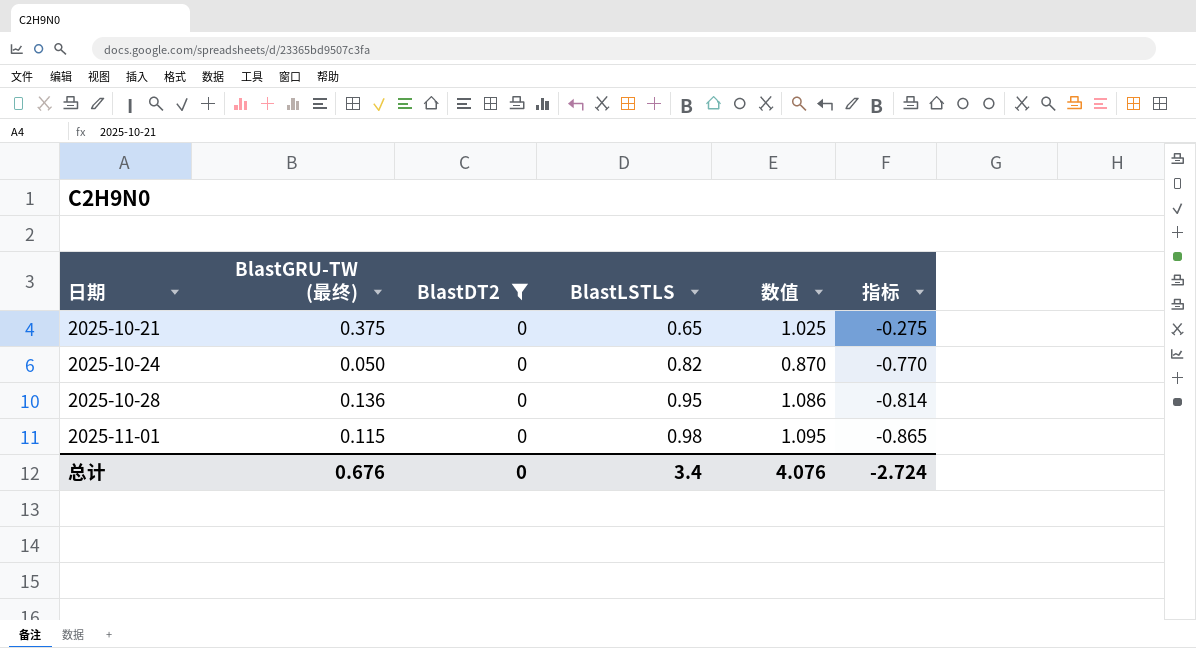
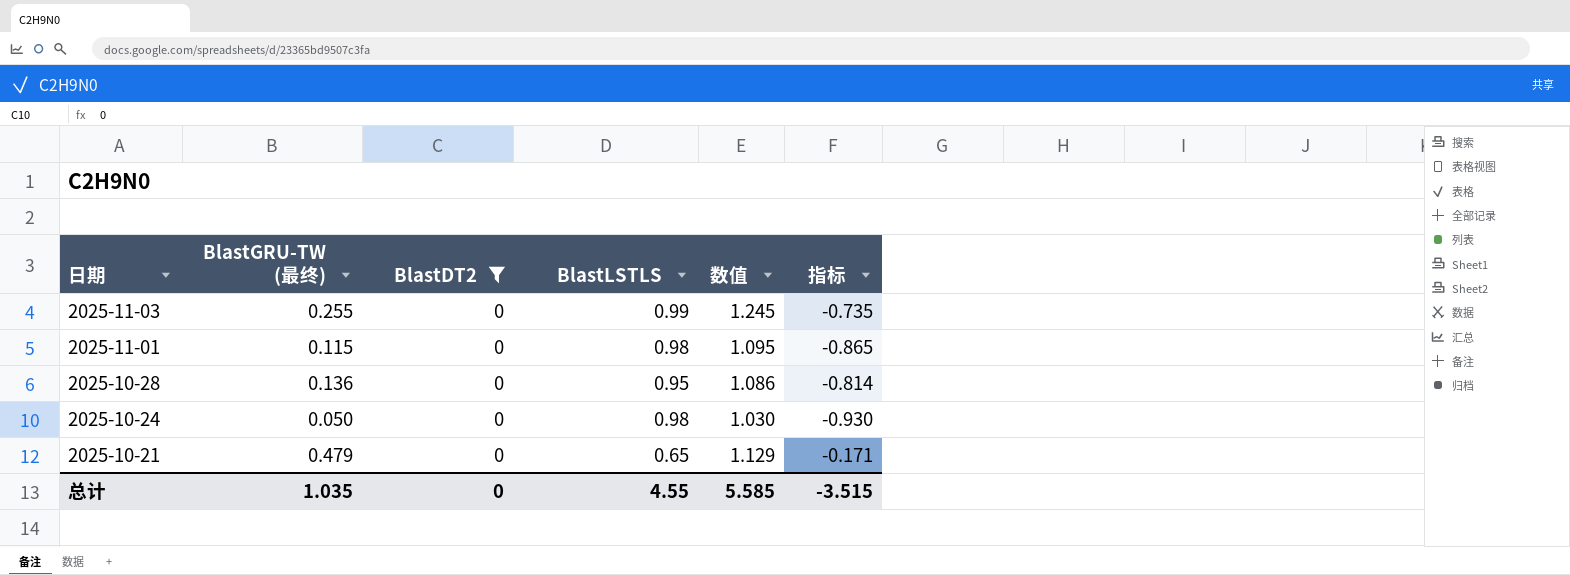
row order: 日期 ascending -> 日期 descending
row 2025-11-03: none -> 0.255 | 0 | 0.99 | 1.245 | -0.735
2025-10-24 | BlastLSTLS: 0.82 -> 0.98
2025-10-24 | 数值: 0.870 -> 1.030
2025-10-24 | 指标: -0.770 -> -0.930
2025-10-21 | BlastGRU-TW (最终): 0.375 -> 0.479
2025-10-21 | 数值: 1.025 -> 1.129
2025-10-21 | 指标: -0.275 -> -0.171
总计 | BlastGRU-TW (最终): 0.676 -> 1.035
总计 | BlastLSTLS: 3.4 -> 4.55
总计 | 数值: 4.076 -> 5.585
总计 | 指标: -2.724 -> -3.515

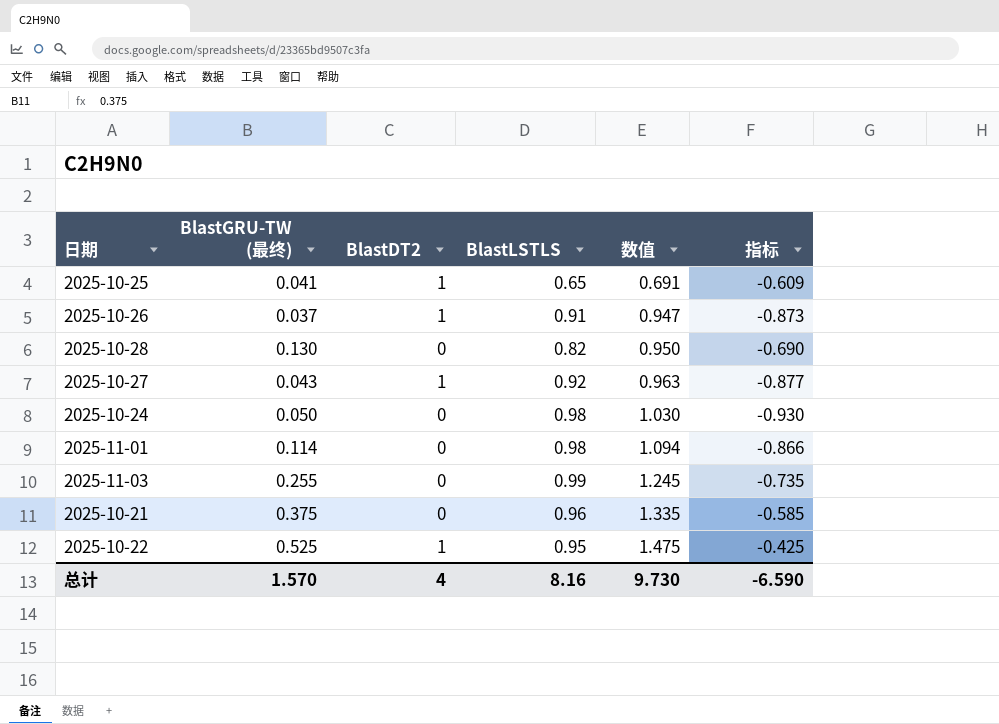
filter: BlastDT2 = 0 -> none
row order: 日期 descending -> 数值 ascending
2025-10-28 | BlastGRU-TW (最终): 0.136 -> 0.130
2025-10-28 | BlastLSTLS: 0.95 -> 0.82
2025-10-28 | 数值: 1.086 -> 0.950
2025-10-28 | 指标: -0.814 -> -0.690
2025-11-01 | BlastGRU-TW (最终): 0.115 -> 0.114
2025-11-01 | 数值: 1.095 -> 1.094
2025-11-01 | 指标: -0.865 -> -0.866
2025-10-21 | BlastGRU-TW (最终): 0.479 -> 0.375
2025-10-21 | BlastLSTLS: 0.65 -> 0.96
2025-10-21 | 数值: 1.129 -> 1.335
2025-10-21 | 指标: -0.171 -> -0.585
总计 | BlastGRU-TW (最终): 1.035 -> 1.570
总计 | BlastDT2: 0 -> 4
总计 | BlastLSTLS: 4.55 -> 8.16
总计 | 数值: 5.585 -> 9.730
总计 | 指标: -3.515 -> -6.590

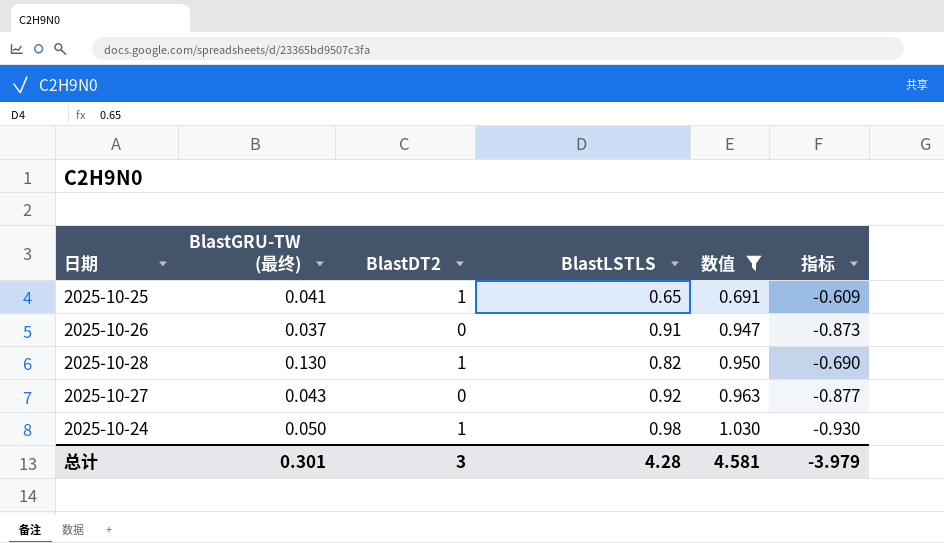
filter: none -> 数值 <= 1.030
2025-10-26 | BlastDT2: 1 -> 0
2025-10-28 | BlastDT2: 0 -> 1
2025-10-27 | BlastDT2: 1 -> 0
2025-10-24 | BlastDT2: 0 -> 1
总计 | BlastGRU-TW (最终): 1.570 -> 0.301
总计 | BlastDT2: 4 -> 3
总计 | BlastLSTLS: 8.16 -> 4.28
总计 | 数值: 9.730 -> 4.581
总计 | 指标: -6.590 -> -3.979

